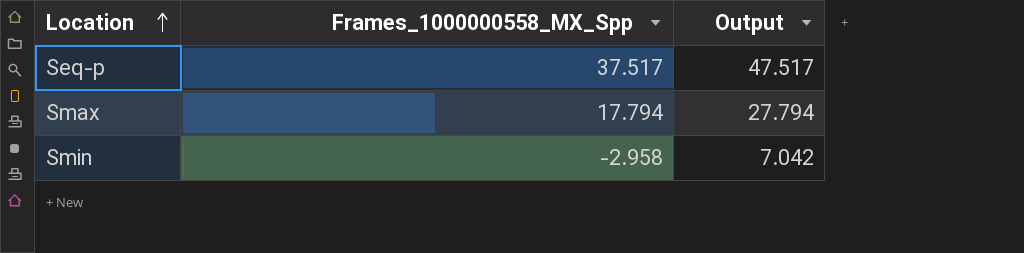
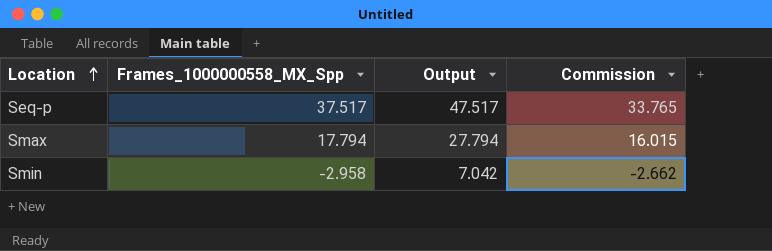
column Commission | formula: none -> [Frames_1000000558_MX_Spp] * 0.9

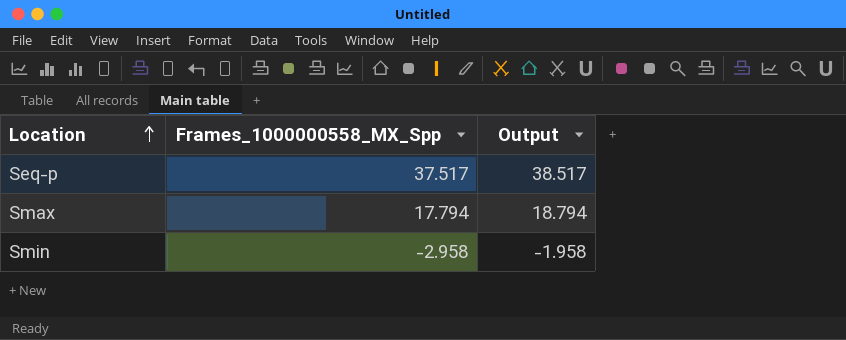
column Commission | formula: [Frames_1000000558_MX_Spp] * 0.9 -> none
column Output | formula: [Frames_1000000558_MX_Spp] + 10 -> [Frames_1000000558_MX_Spp] + 1

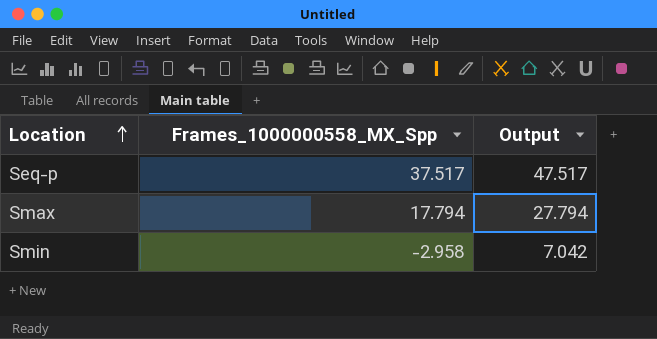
column Output | formula: [Frames_1000000558_MX_Spp] + 1 -> [Frames_1000000558_MX_Spp] + 10

